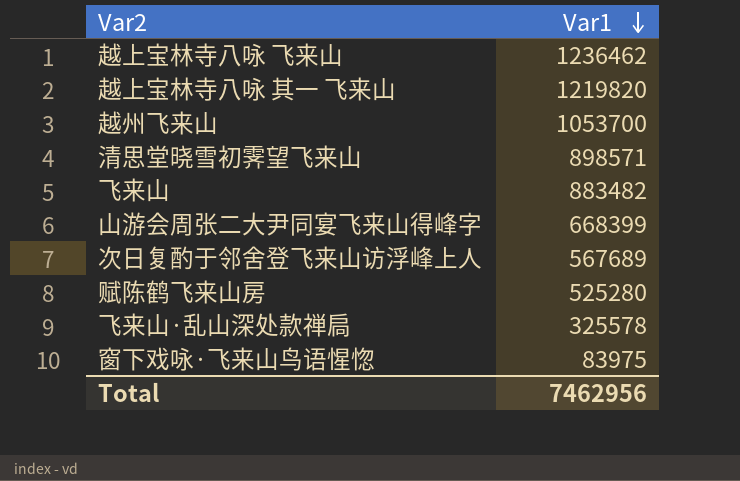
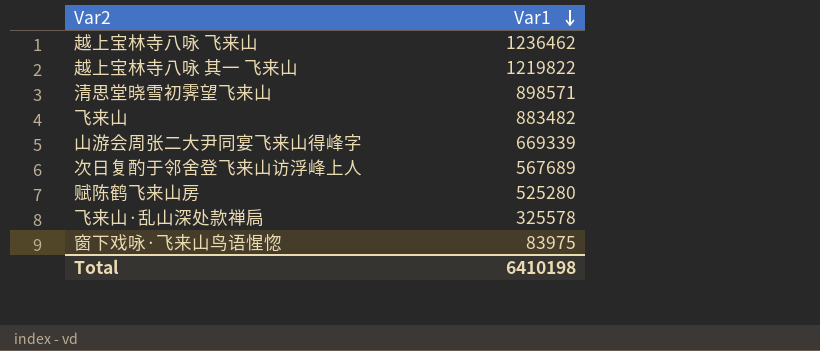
row 越州飞来山: 1053700 -> none
越上宝林寺八咏 其一 飞来山 | Var1: 1219820 -> 1219822
山游会周张二大尹同宴飞来山得峰字 | Var1: 668399 -> 669339
Total | Var1: 7462956 -> 6410198

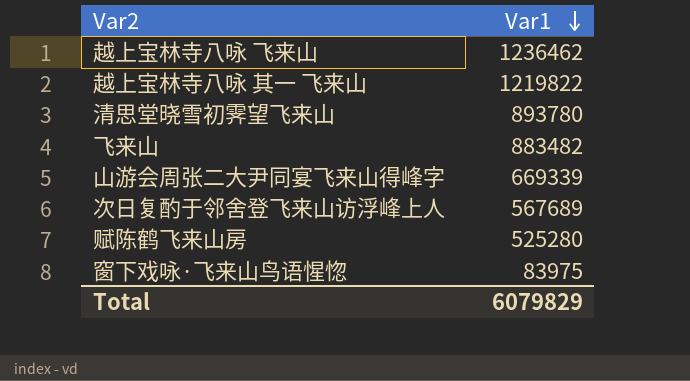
row 飞来山·乱山深处款禅扃: 325578 -> none
清思堂晓雪初霁望飞来山 | Var1: 898571 -> 893780
Total | Var1: 6410198 -> 6079829

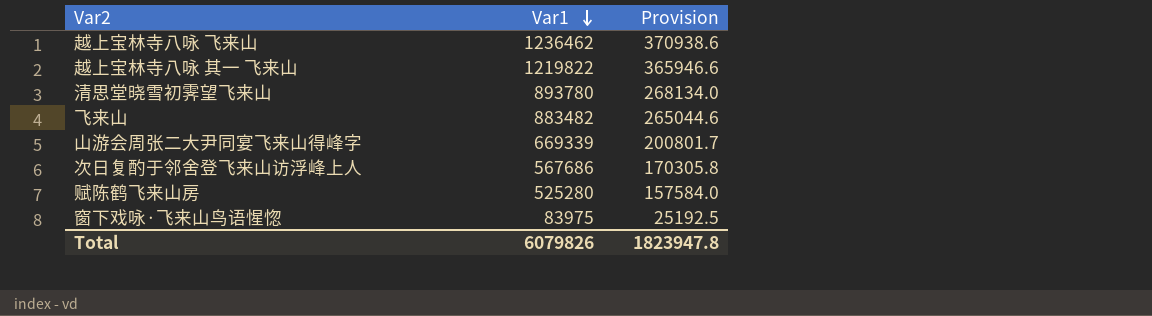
column Provision | formula: none -> [Var1] * 0.3
次日复酌于邻舍登飞来山访浮峰上人 | Var1: 567689 -> 567686
Total | Var1: 6079829 -> 6079826

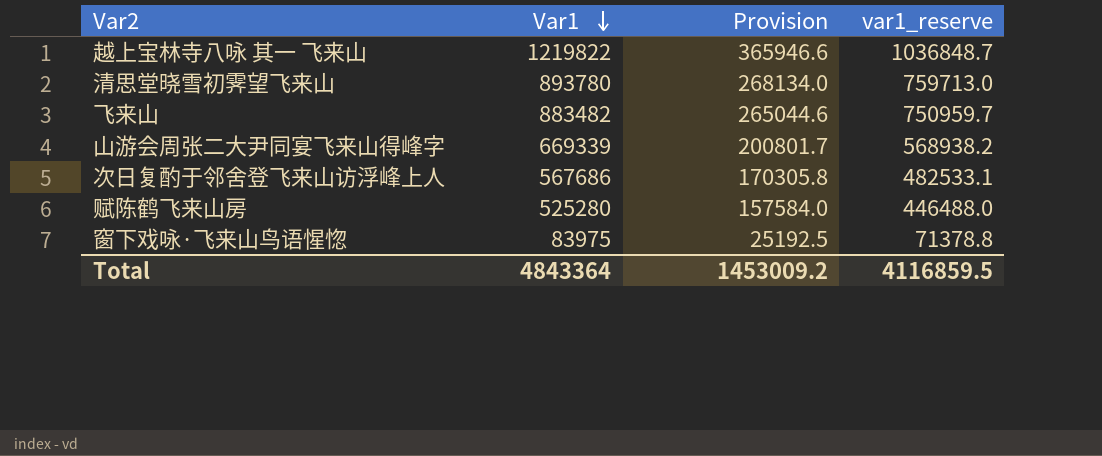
column var1_reserve | formula: none -> [Var1] * 0.85
row 越上宝林寺八咏 飞来山: 1236462 | 370938.6 -> none
Total | Var1: 6079826 -> 4843364
Total | Provision: 1823947.8 -> 1453009.2

